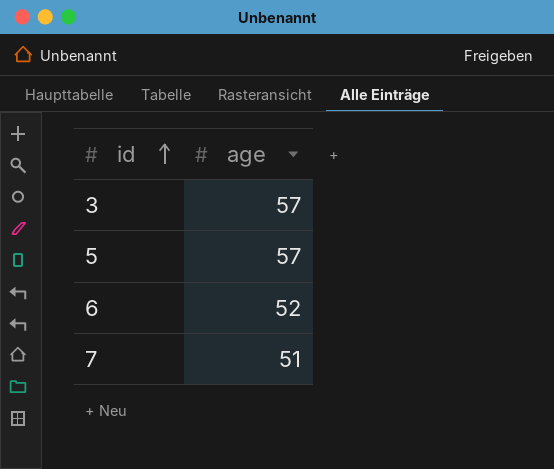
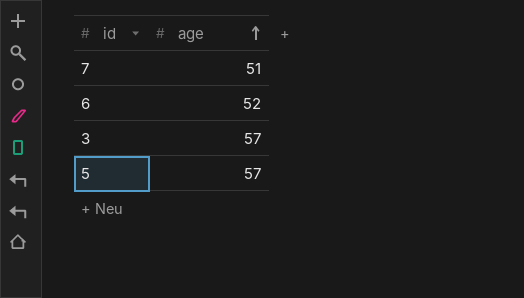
row order: id ascending -> age ascending

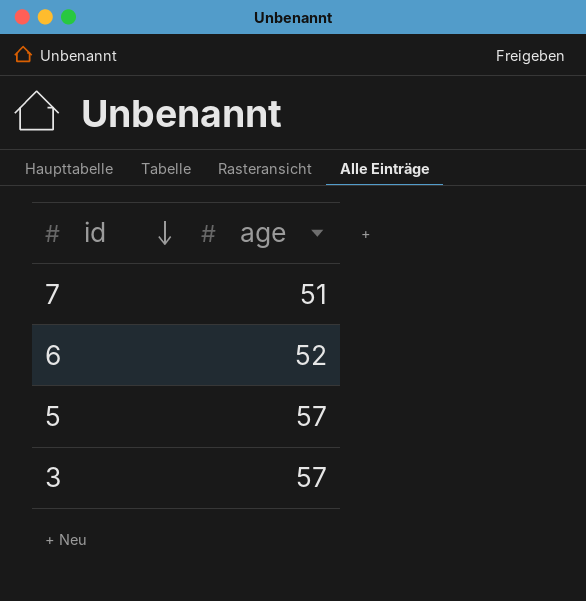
row order: age ascending -> id descending

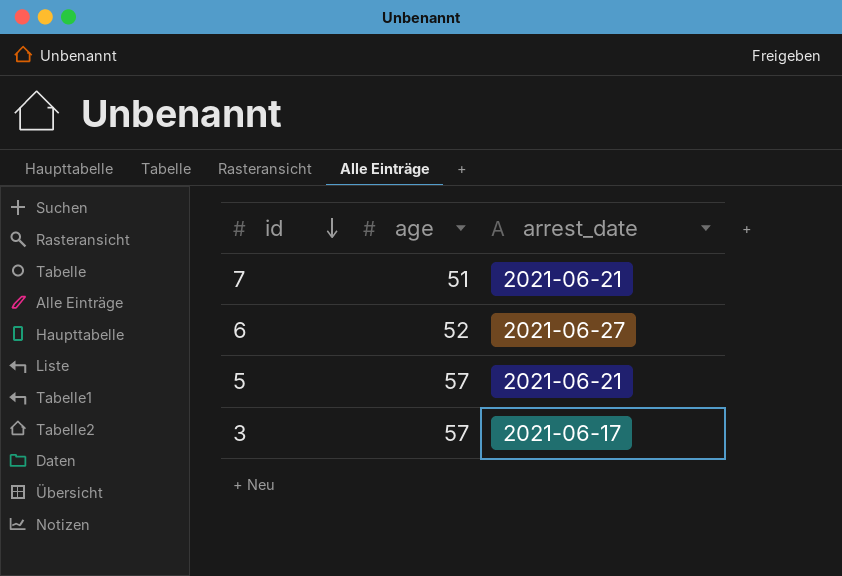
column arrest_date | position: none -> 3

